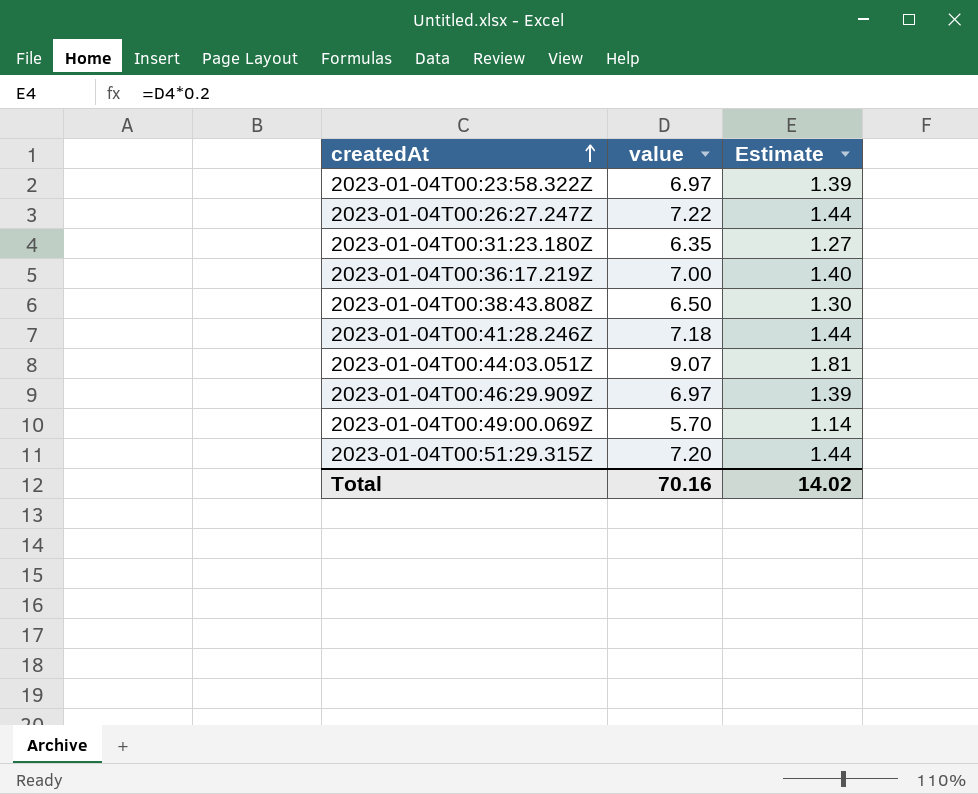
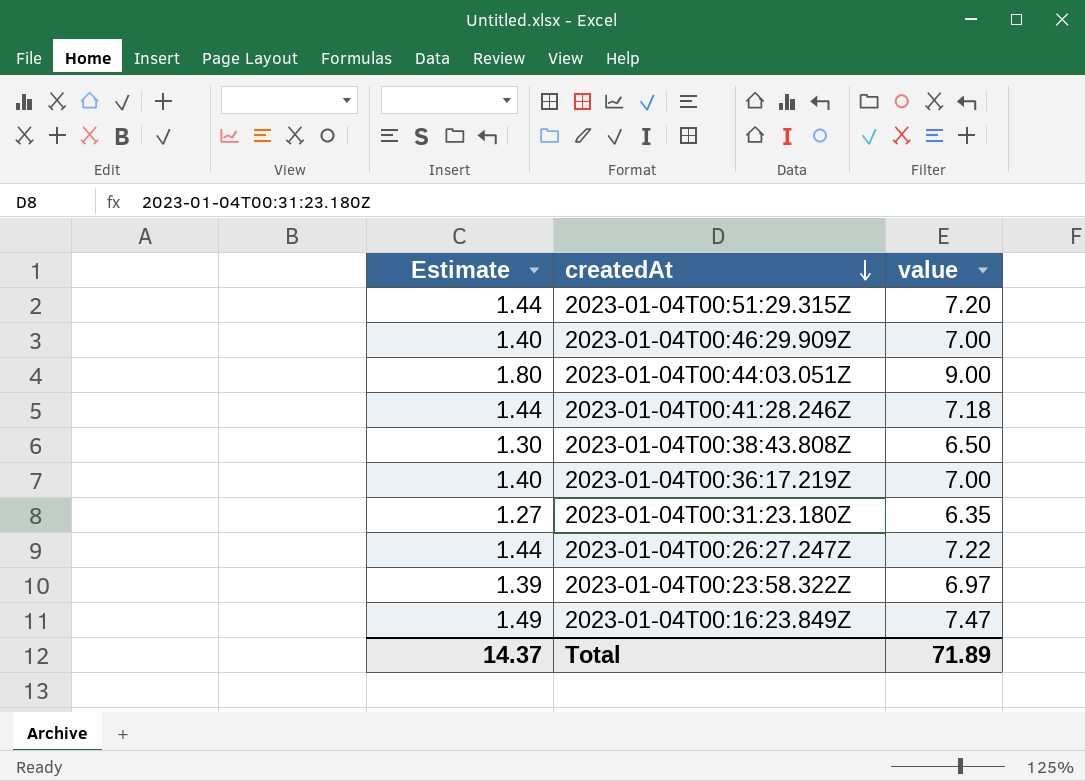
row order: createdAt ascending -> createdAt descending
column Estimate | position: 3 -> 1
row 2023-01-04T00:49:00.069Z: 5.70 | 1.14 -> none
2023-01-04T00:46:29.909Z | Estimate: 1.39 -> 1.40
2023-01-04T00:46:29.909Z | value: 6.97 -> 7.00
2023-01-04T00:44:03.051Z | Estimate: 1.81 -> 1.80
2023-01-04T00:44:03.051Z | value: 9.07 -> 9.00
row 2023-01-04T00:16:23.849Z: none -> 1.49 | 7.47
Total | Estimate: 14.02 -> 14.37
Total | value: 70.16 -> 71.89

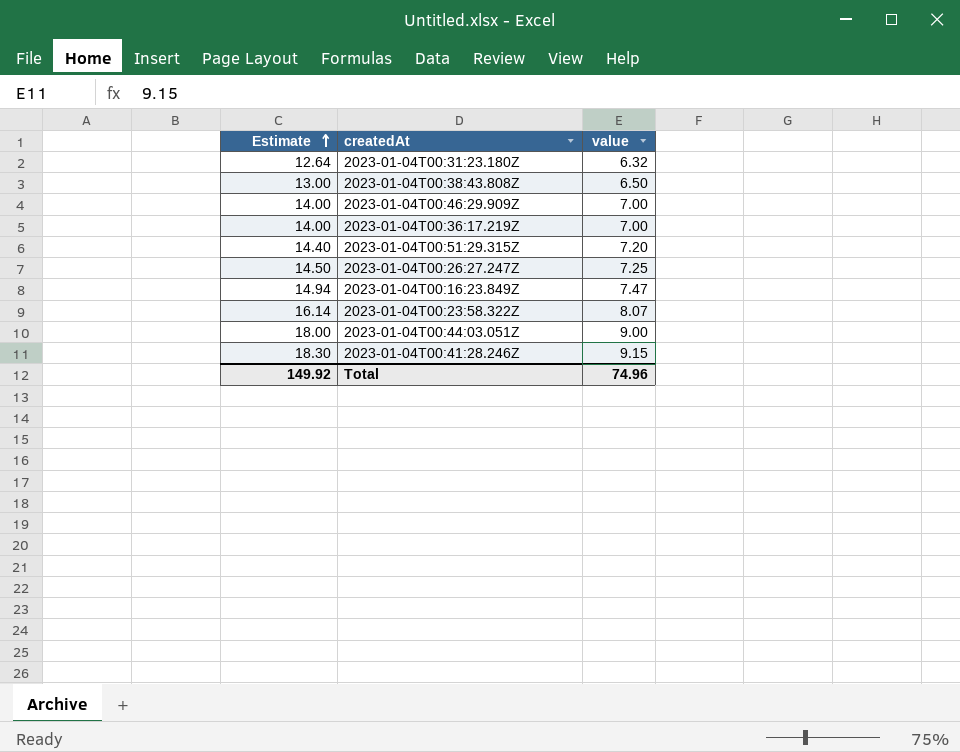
row order: createdAt descending -> Estimate ascending
column Estimate | formula: [value] * 0.2 -> [value] * 2
2023-01-04T00:31:23.180Z | value: 6.35 -> 6.32
2023-01-04T00:26:27.247Z | value: 7.22 -> 7.25
2023-01-04T00:23:58.322Z | value: 6.97 -> 8.07
2023-01-04T00:41:28.246Z | value: 7.18 -> 9.15
Total | Estimate: 14.37 -> 149.92
Total | value: 71.89 -> 74.96

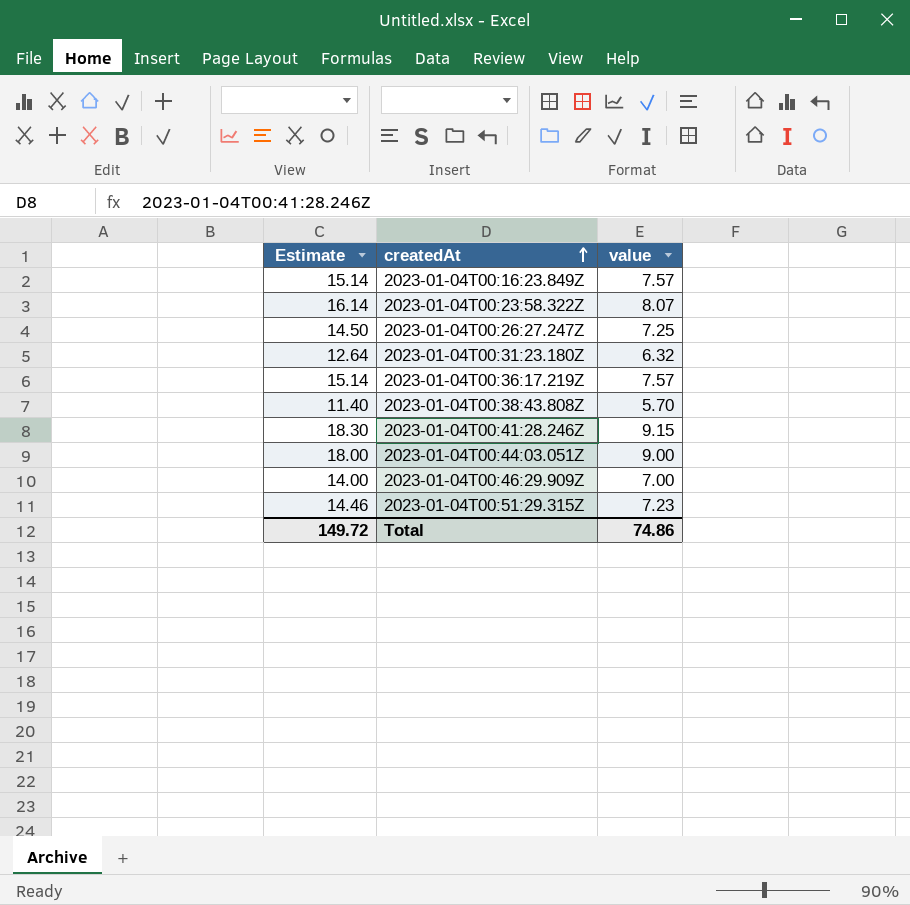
row order: Estimate ascending -> createdAt ascending
2023-01-04T00:16:23.849Z | Estimate: 14.94 -> 15.14
2023-01-04T00:16:23.849Z | value: 7.47 -> 7.57
2023-01-04T00:36:17.219Z | Estimate: 14.00 -> 15.14
2023-01-04T00:36:17.219Z | value: 7.00 -> 7.57
2023-01-04T00:38:43.808Z | Estimate: 13.00 -> 11.40
2023-01-04T00:38:43.808Z | value: 6.50 -> 5.70
2023-01-04T00:51:29.315Z | Estimate: 14.40 -> 14.46
2023-01-04T00:51:29.315Z | value: 7.20 -> 7.23
Total | Estimate: 149.92 -> 149.72
Total | value: 74.96 -> 74.86

